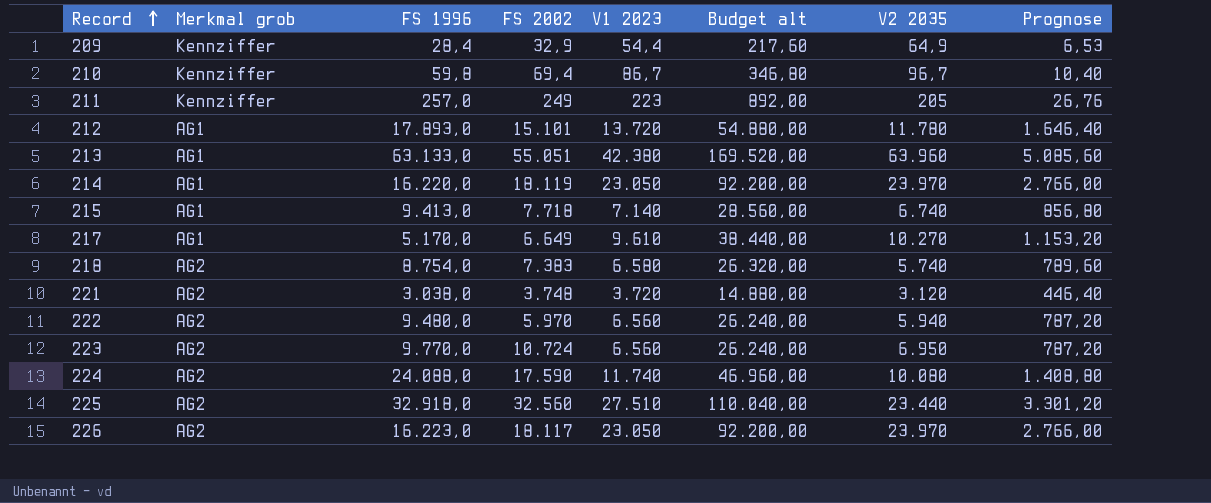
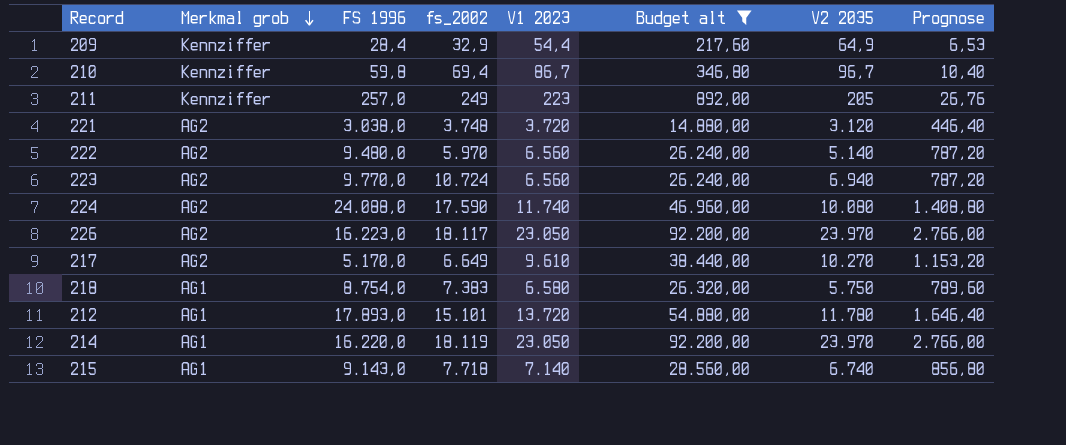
filter: none -> Budget alt <= 92.200,00
row order: Record ascending -> Merkmal grob descending
column name: FS 2002 -> fs_2002
222 | V2 2035: 5.940 -> 5.140
223 | V2 2035: 6.950 -> 6.940
217 | Merkmal grob: AG1 -> AG2
218 | Merkmal grob: AG2 -> AG1
218 | V2 2035: 5.740 -> 5.750
215 | FS 1996: 9.413,0 -> 9.143,0

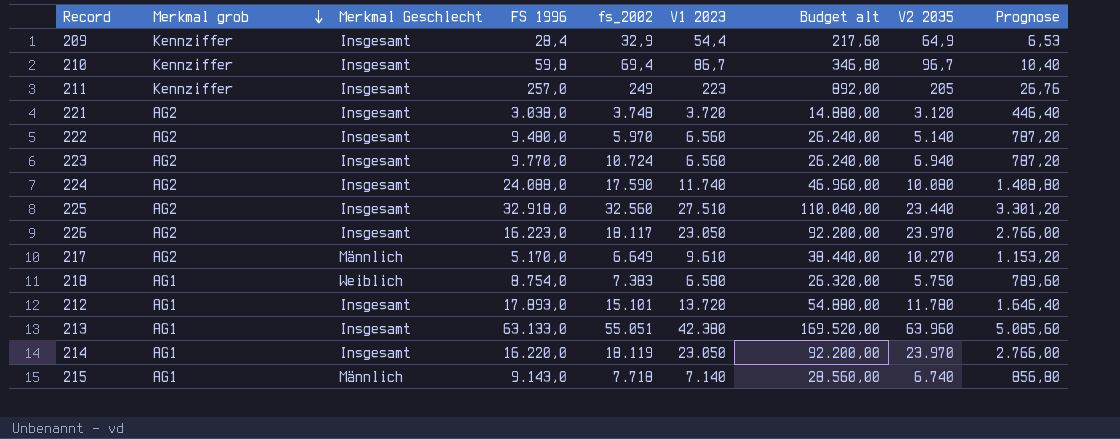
filter: Budget alt <= 92.200,00 -> none
column Merkmal Geschlecht | position: none -> 3

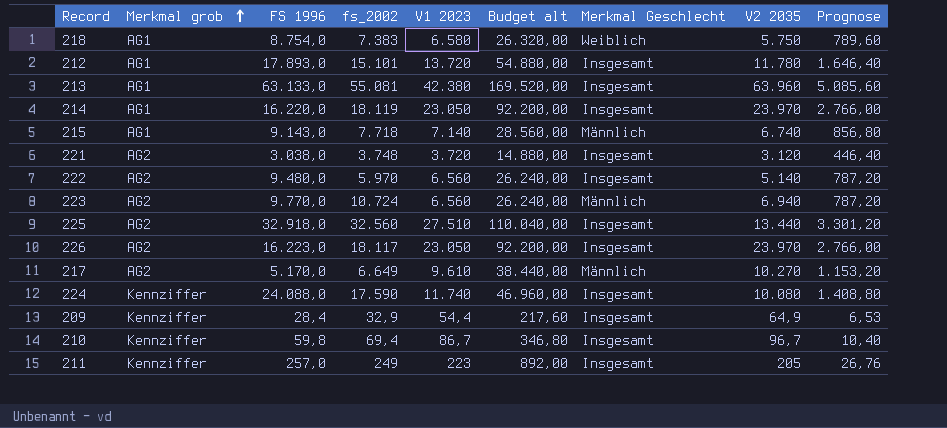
row order: Merkmal grob descending -> Merkmal grob ascending
column Merkmal Geschlecht | position: 3 -> 7
213 | fs_2002: 55.051 -> 55.081
223 | Merkmal Geschlecht: Insgesamt -> Männlich
225 | V2 2035: 23.440 -> 13.440
224 | Merkmal grob: AG2 -> Kennziffer

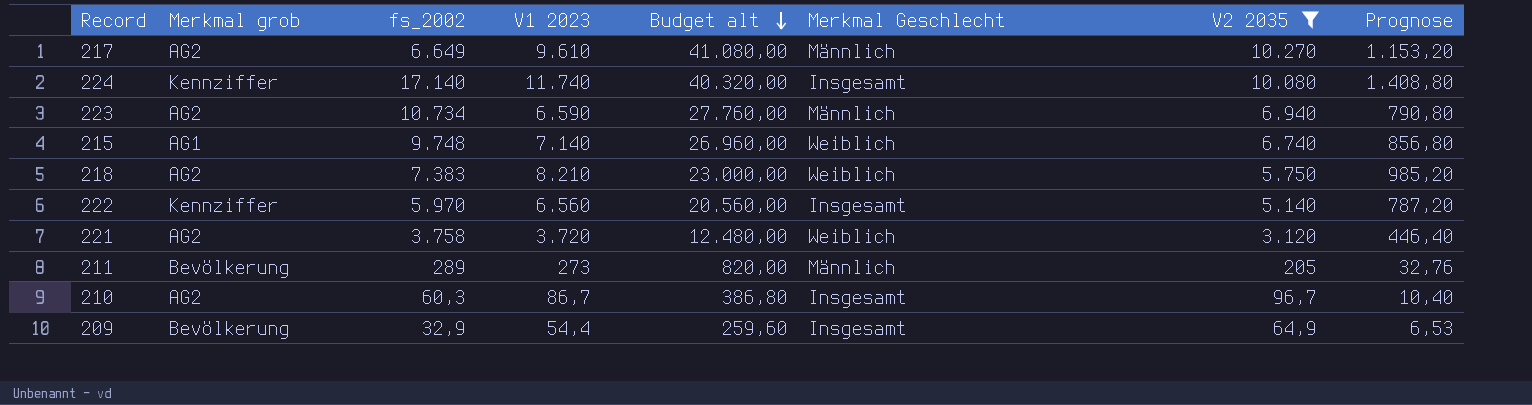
filter: none -> V2 2035 <= 10.270
row order: Merkmal grob ascending -> Budget alt descending
column FS 1996 | position: 3 -> none
column Budget alt | formula: [V1 2023] * 4 -> [V2 2035] * 4
224 | fs_2002: 17.590 -> 17.140
223 | fs_2002: 10.724 -> 10.734
223 | V1 2023: 6.560 -> 6.590
223 | Prognose: 787,20 -> 790,80
215 | fs_2002: 7.718 -> 9.748
215 | Merkmal Geschlecht: Männlich -> Weiblich
218 | Merkmal grob: AG1 -> AG2
218 | V1 2023: 6.580 -> 8.210
218 | Prognose: 789,60 -> 985,20
222 | Merkmal grob: AG2 -> Kennziffer
221 | fs_2002: 3.748 -> 3.758
221 | Merkmal Geschlecht: Insgesamt -> Weiblich
211 | Merkmal grob: Kennziffer -> Bevölkerung
211 | fs_2002: 249 -> 289
211 | V1 2023: 223 -> 273
211 | Merkmal Geschlecht: Insgesamt -> Männlich
211 | Prognose: 26,76 -> 32,76
210 | Merkmal grob: Kennziffer -> AG2
210 | fs_2002: 69,4 -> 60,3
209 | Merkmal grob: Kennziffer -> Bevölkerung

